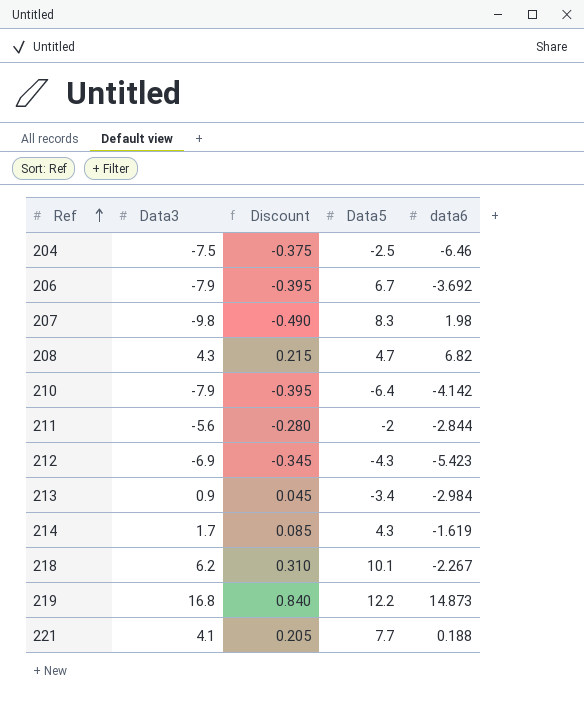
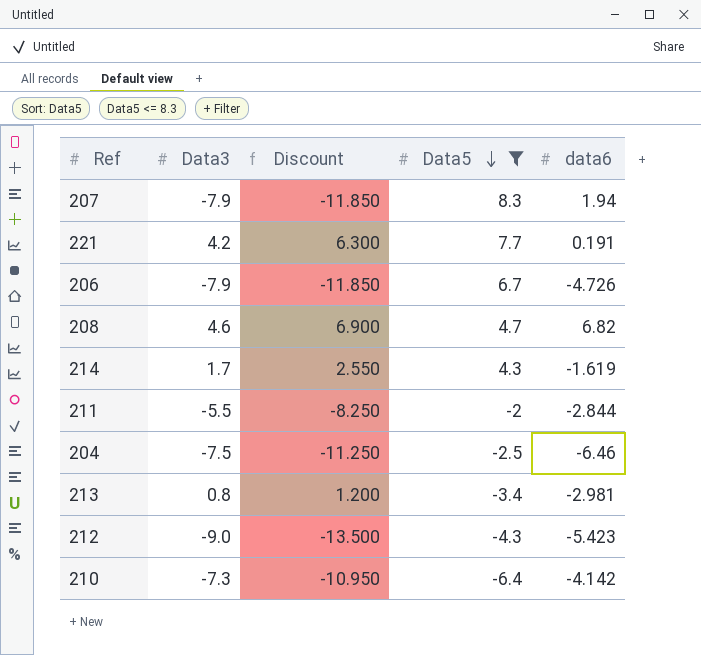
filter: none -> Data5 <= 8.3
row order: Ref ascending -> Data5 descending
column Discount | formula: [Data3] * 0.05 -> [Data3] * 1.5
207 | Data3: -9.8 -> -7.9
207 | data6: 1.98 -> 1.94
221 | Data3: 4.1 -> 4.2
221 | data6: 0.188 -> 0.191
206 | data6: -3.692 -> -4.726
208 | Data3: 4.3 -> 4.6
211 | Data3: -5.6 -> -5.5
213 | Data3: 0.9 -> 0.8
213 | data6: -2.984 -> -2.981
212 | Data3: -6.9 -> -9.0
210 | Data3: -7.9 -> -7.3

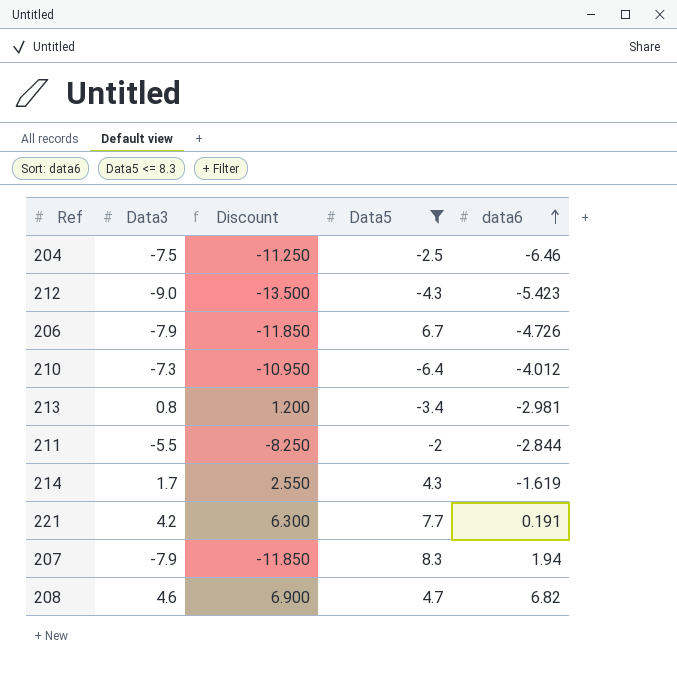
row order: Data5 descending -> data6 ascending
210 | data6: -4.142 -> -4.012

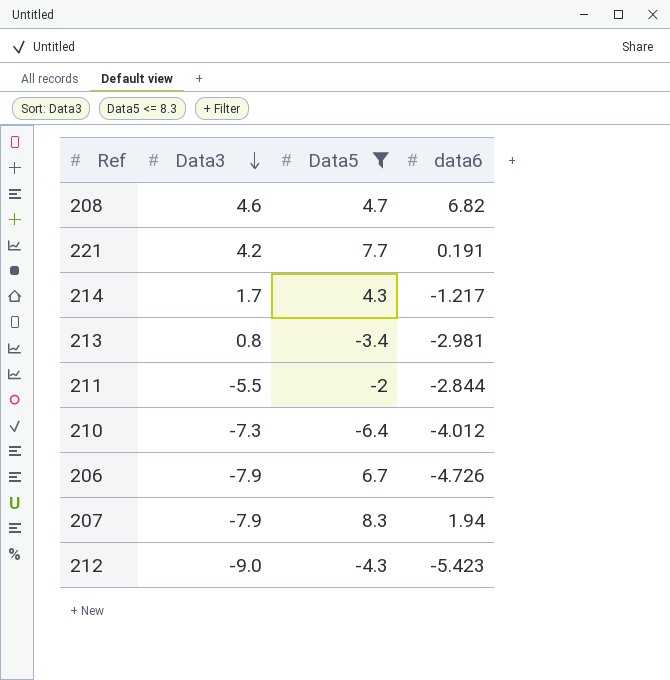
row order: data6 ascending -> Data3 descending
column Discount | formula: [Data3] * 1.5 -> none
row 204: -7.5 | -11.250 | -2.5 | -6.46 -> none
214 | data6: -1.619 -> -1.217

